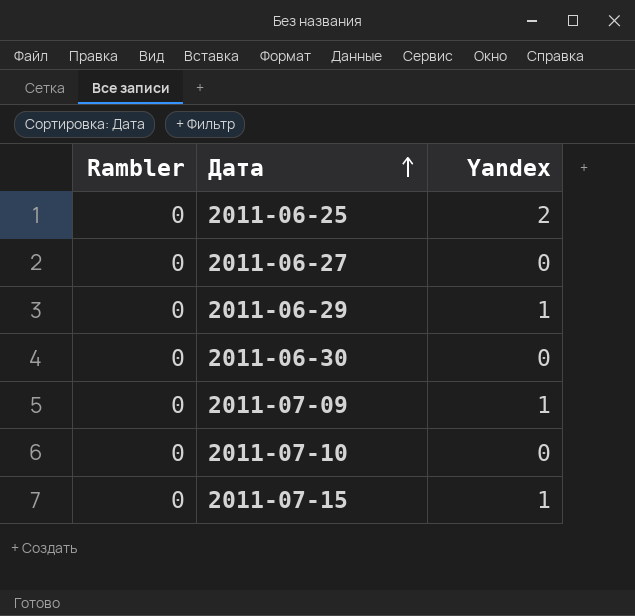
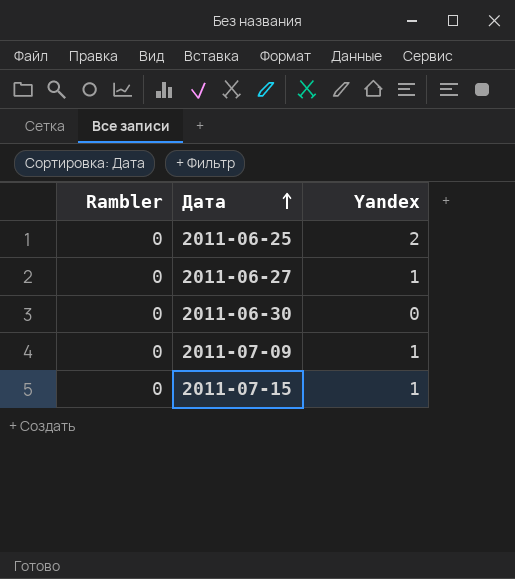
row 2011-06-29: 0 | 1 -> none
row 2011-07-10: 0 | 0 -> none
2011-06-27 | Yandex: 0 -> 1

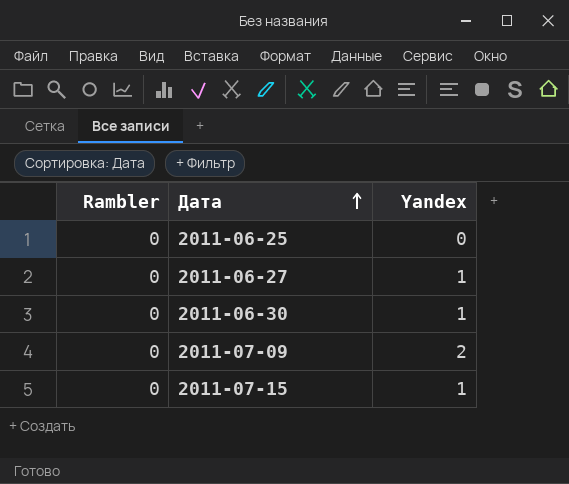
2011-06-25 | Yandex: 2 -> 0
2011-06-30 | Yandex: 0 -> 1
2011-07-09 | Yandex: 1 -> 2

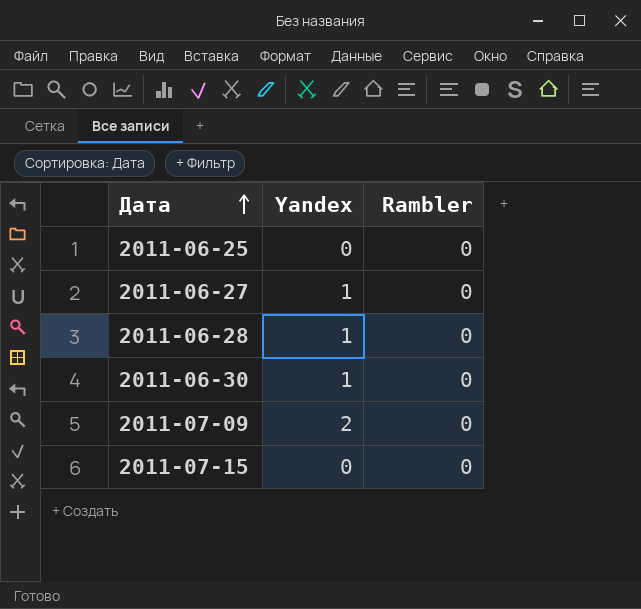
column Rambler | position: 1 -> 3
row 2011-06-28: none -> 1 | 0
2011-07-15 | Yandex: 1 -> 0

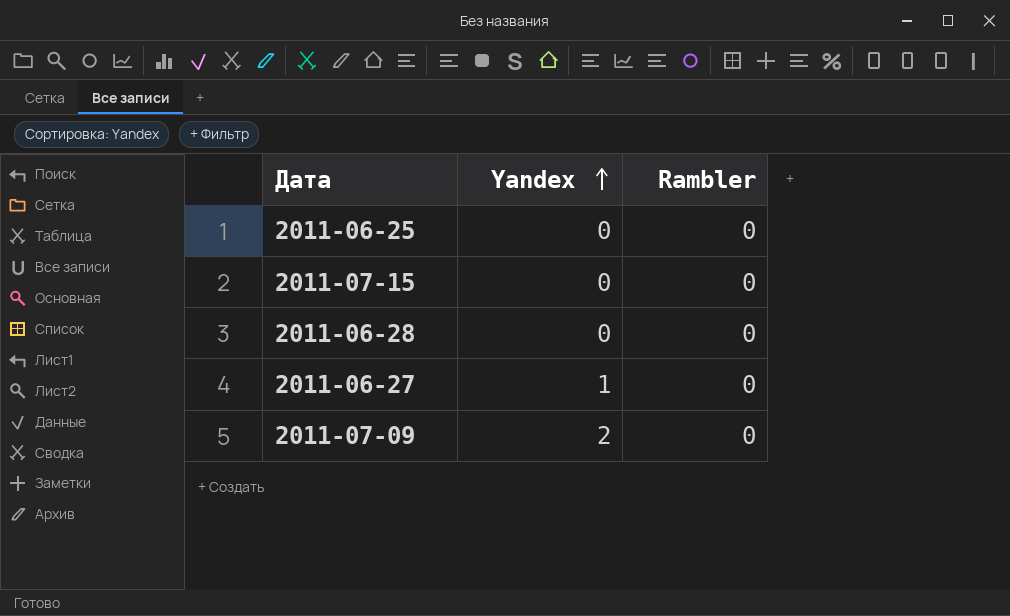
row order: Дата ascending -> Yandex ascending
row 2011-06-30: 1 | 0 -> none
2011-06-28 | Yandex: 1 -> 0

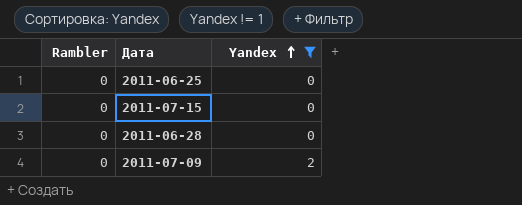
filter: none -> Yandex != 1
column Rambler | position: 3 -> 1

